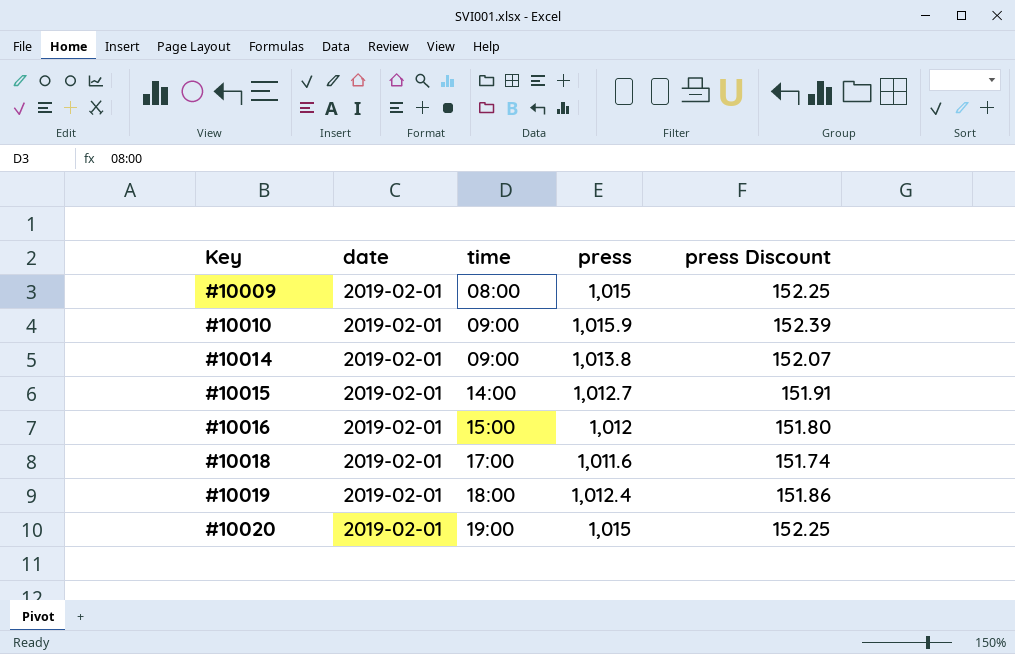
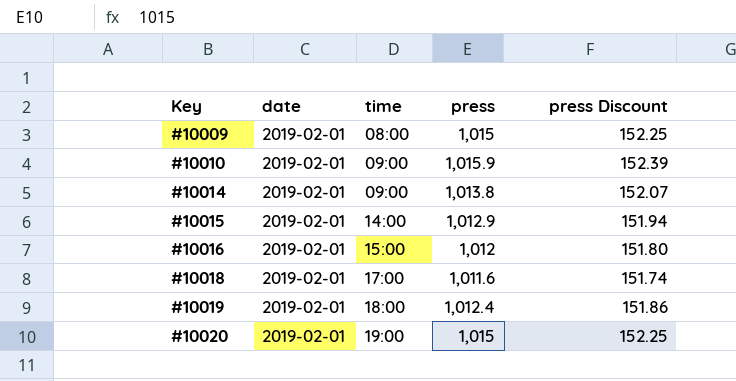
#10015 | press: 1,012.7 -> 1,012.9
#10015 | press Discount: 151.91 -> 151.94

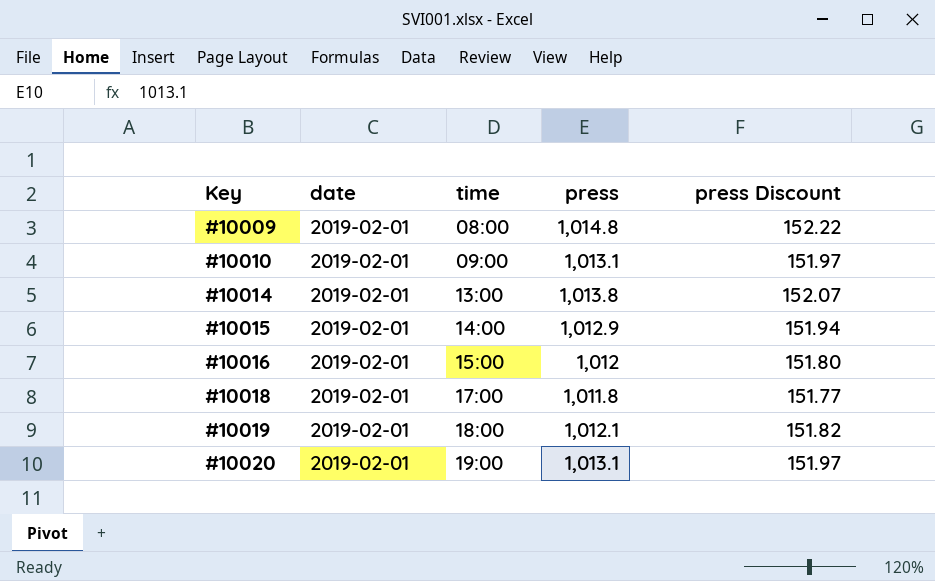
#10009 | press: 1,015 -> 1,014.8
#10009 | press Discount: 152.25 -> 152.22
#10010 | press: 1,015.9 -> 1,013.1
#10010 | press Discount: 152.39 -> 151.97
#10014 | time: 09:00 -> 13:00
#10018 | press: 1,011.6 -> 1,011.8
#10018 | press Discount: 151.74 -> 151.77
#10019 | press: 1,012.4 -> 1,012.1
#10019 | press Discount: 151.86 -> 151.82
#10020 | press: 1,015 -> 1,013.1
#10020 | press Discount: 152.25 -> 151.97

